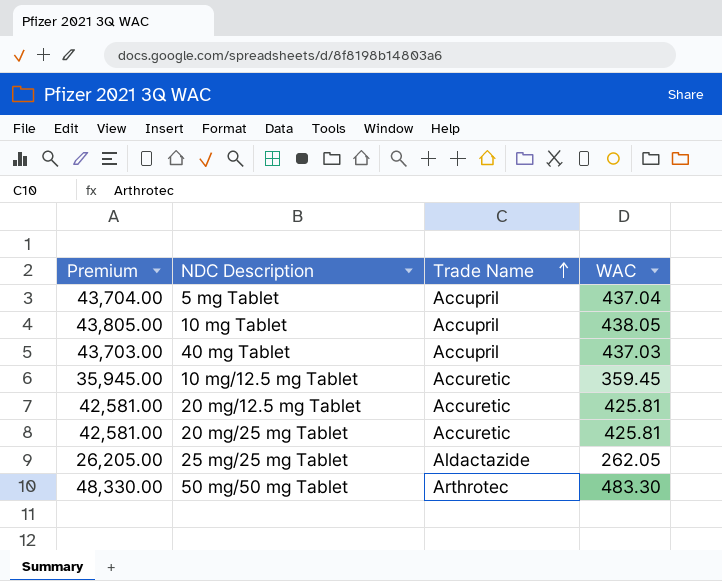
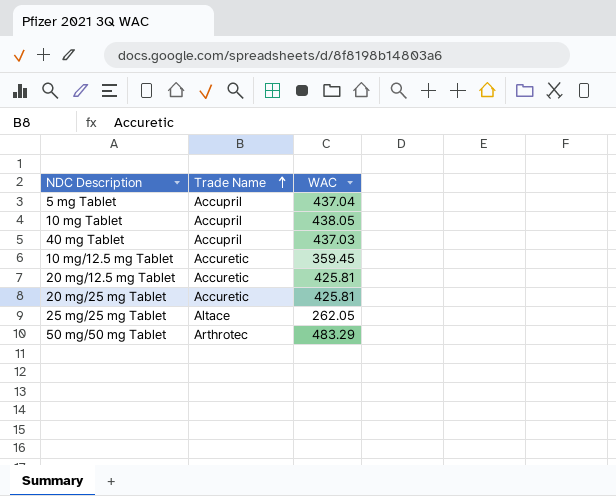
column Premium | formula: [WAC] * 100 -> none
25 mg/25 mg Tablet | Trade Name: Aldactazide -> Altace
50 mg/50 mg Tablet | WAC: 483.30 -> 483.29

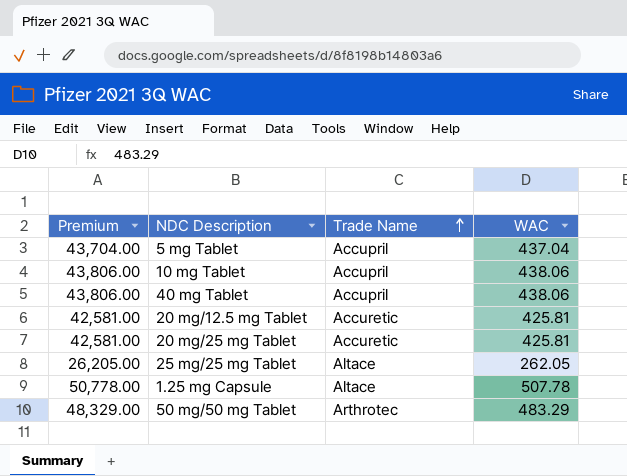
column Premium | formula: none -> [WAC] * 100
row 10 mg/12.5 mg Tablet: Accuretic | 359.45 -> none
10 mg Tablet | WAC: 438.05 -> 438.06
40 mg Tablet | WAC: 437.03 -> 438.06
row 1.25 mg Capsule: none -> 50,778.00 | Altace | 507.78

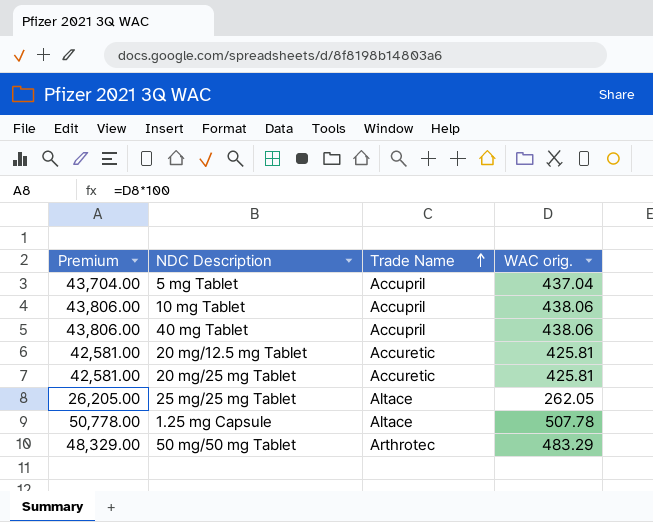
column name: WAC -> WAC orig.

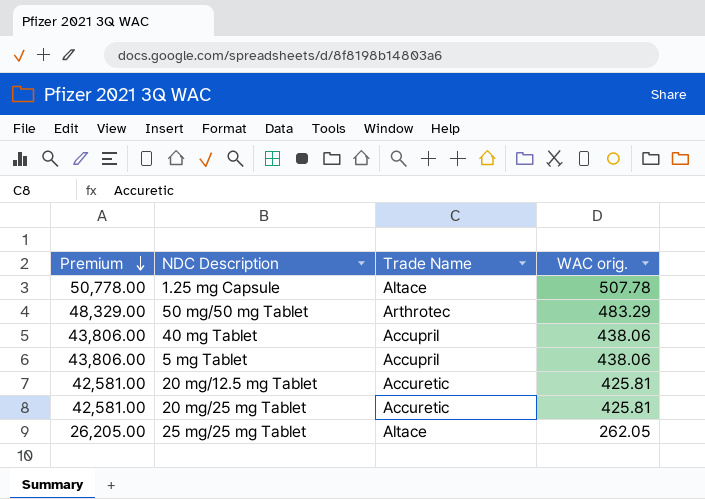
row order: Trade Name ascending -> Premium descending
row 10 mg Tablet: 43,806.00 | Accupril | 438.06 -> none
5 mg Tablet | Premium: 43,704.00 -> 43,806.00
5 mg Tablet | WAC orig.: 437.04 -> 438.06

